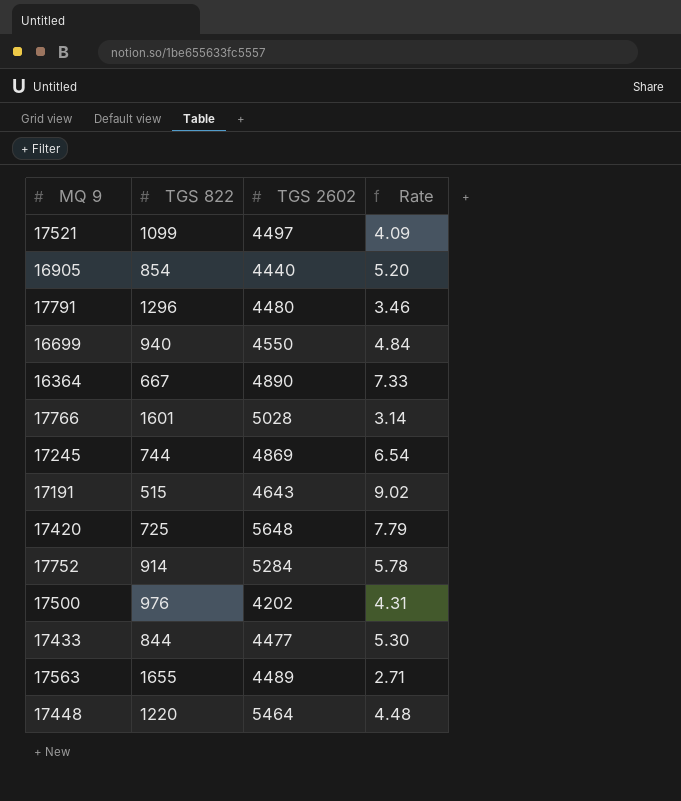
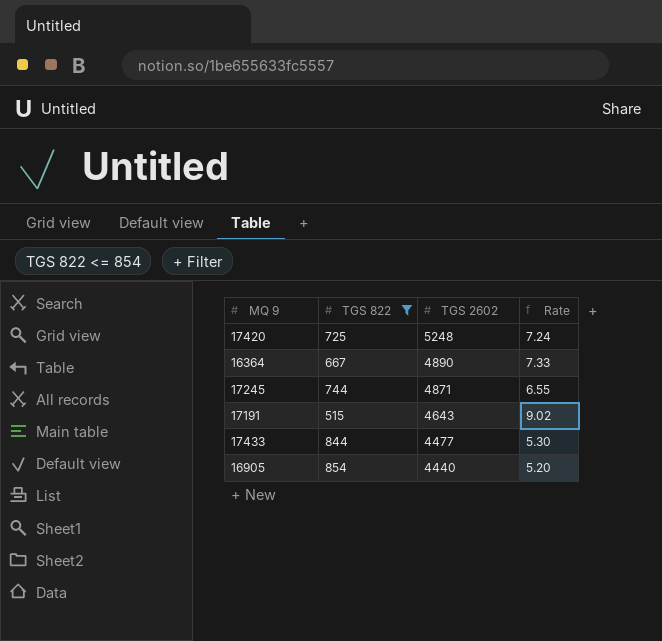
filter: none -> TGS 822 <= 854
row order: none -> TGS 2602 descending
17420 | TGS 2602: 5648 -> 5248
17420 | Rate: 7.79 -> 7.24
17245 | TGS 2602: 4869 -> 4871
17245 | Rate: 6.54 -> 6.55

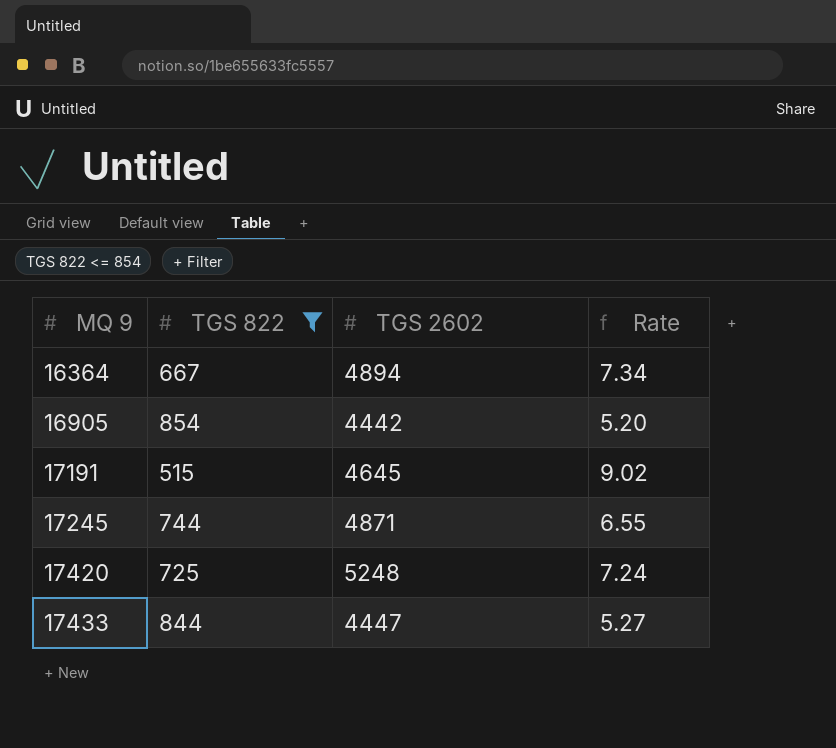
row order: TGS 2602 descending -> MQ 9 ascending
16364 | TGS 2602: 4890 -> 4894
16364 | Rate: 7.33 -> 7.34
16905 | TGS 2602: 4440 -> 4442
17191 | TGS 2602: 4643 -> 4645
17433 | TGS 2602: 4477 -> 4447
17433 | Rate: 5.30 -> 5.27

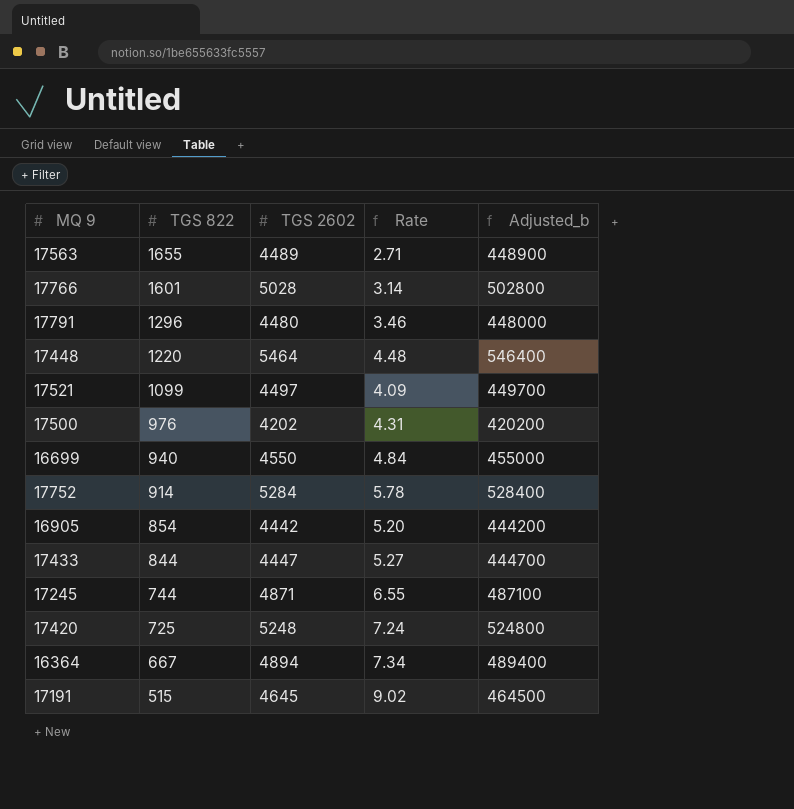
filter: TGS 822 <= 854 -> none
row order: MQ 9 ascending -> TGS 822 descending
column Adjusted_b | formula: none -> [TGS 2602] * 100

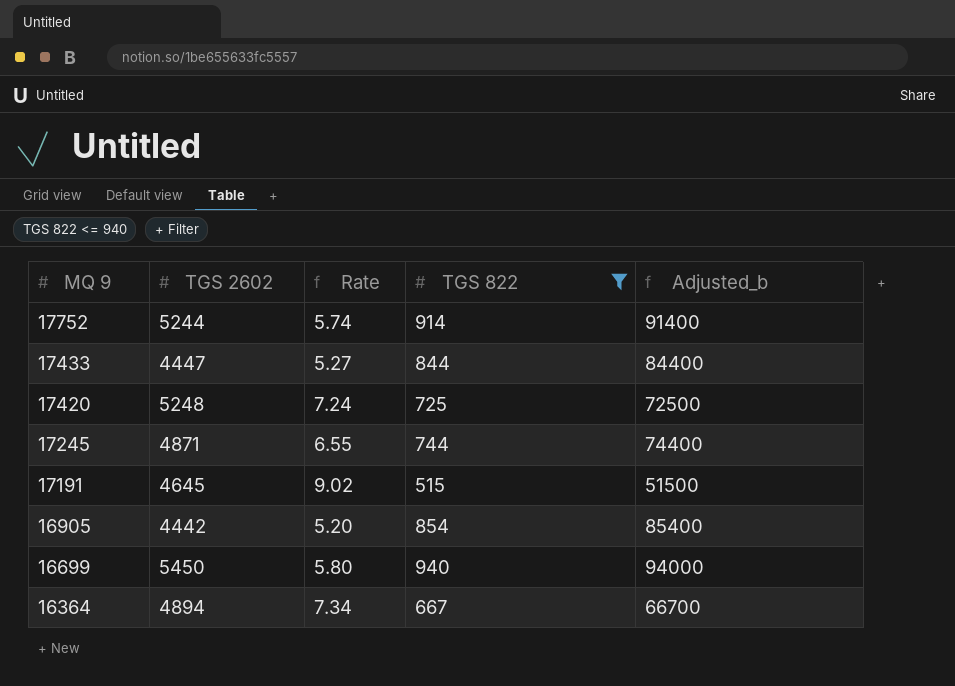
filter: none -> TGS 822 <= 940
row order: TGS 822 descending -> MQ 9 descending
column TGS 822 | position: 2 -> 4
column Adjusted_b | formula: [TGS 2602] * 100 -> [TGS 822] * 100
17752 | TGS 2602: 5284 -> 5244
17752 | Rate: 5.78 -> 5.74
16699 | TGS 2602: 4550 -> 5450
16699 | Rate: 4.84 -> 5.80

